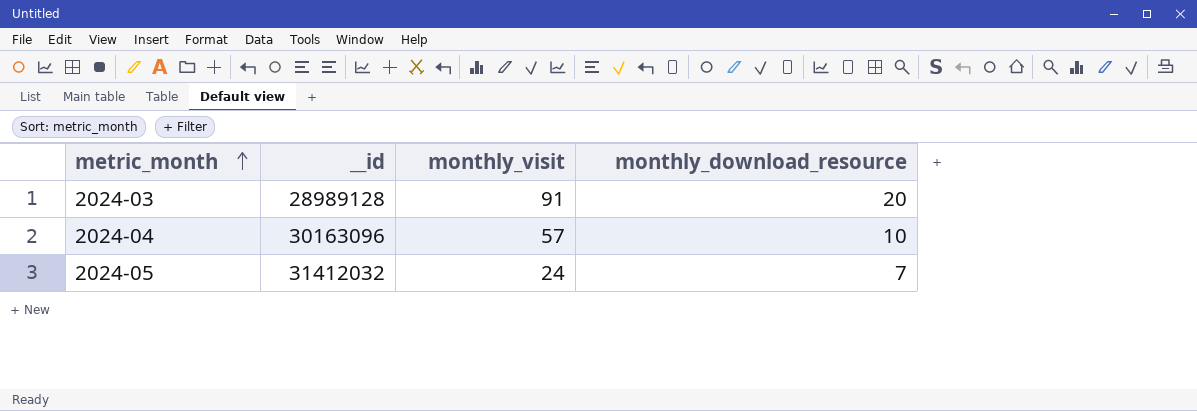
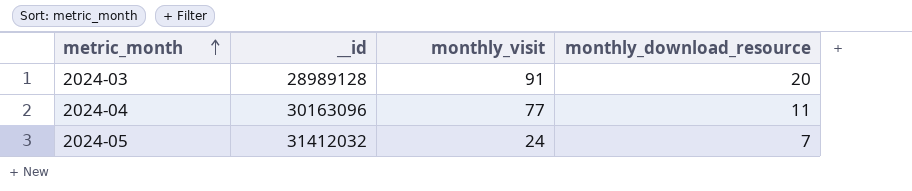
2024-04 | monthly_visit: 57 -> 77
2024-04 | monthly_download_resource: 10 -> 11

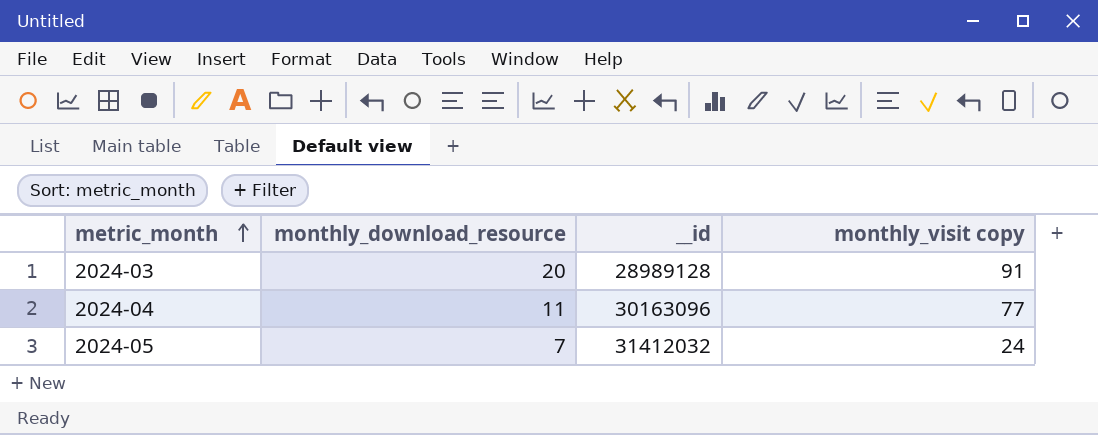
column monthly_download_resource | position: 4 -> 2
column name: monthly_visit -> monthly_visit copy

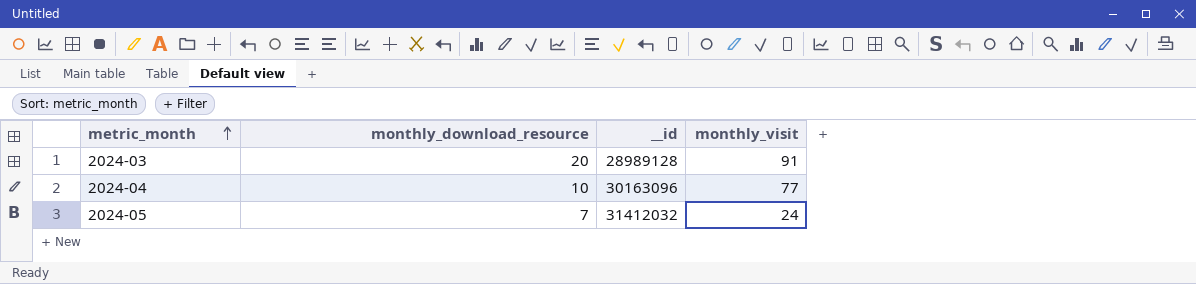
column name: monthly_visit copy -> monthly_visit
2024-04 | monthly_download_resource: 11 -> 10

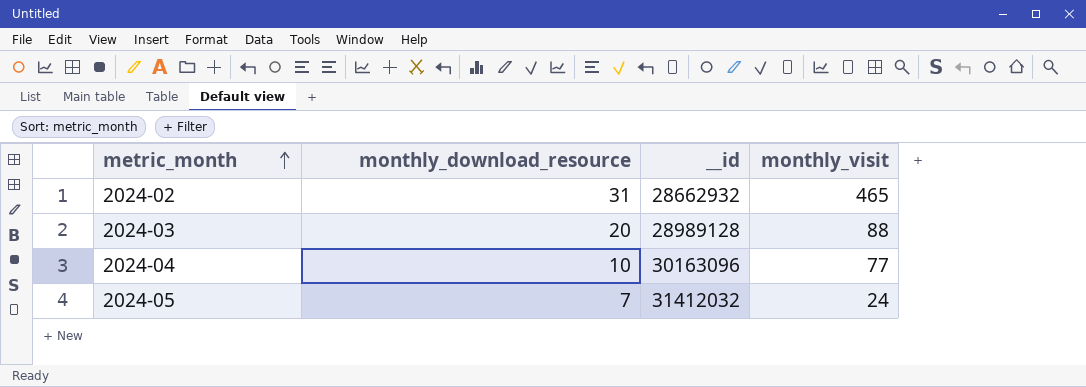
row 2024-02: none -> 31 | 28662932 | 465
2024-03 | monthly_visit: 91 -> 88

